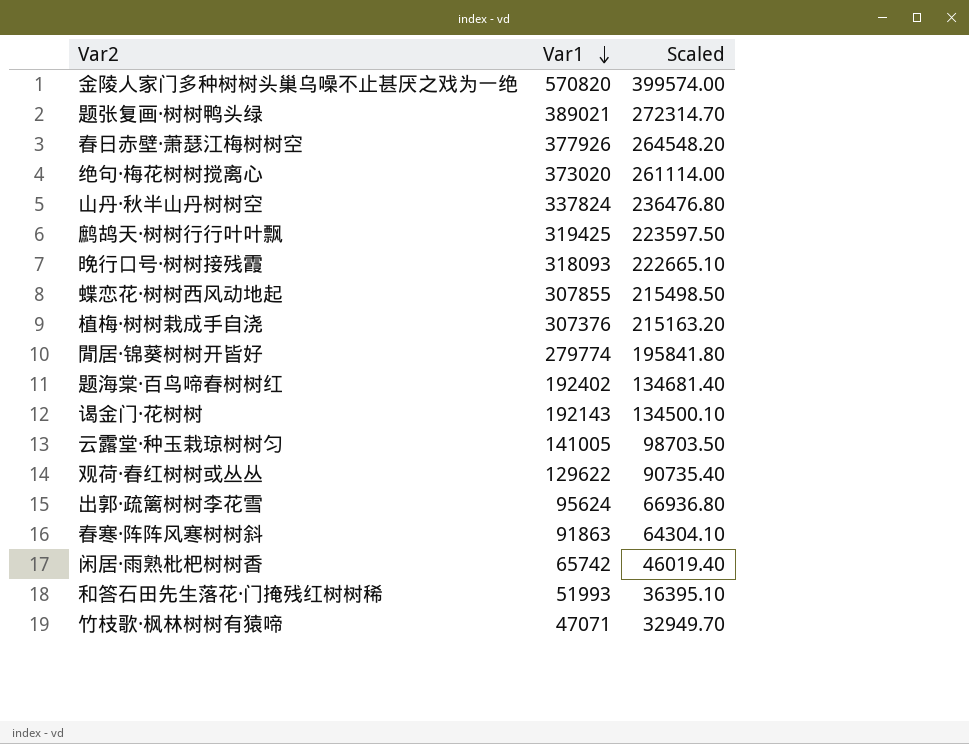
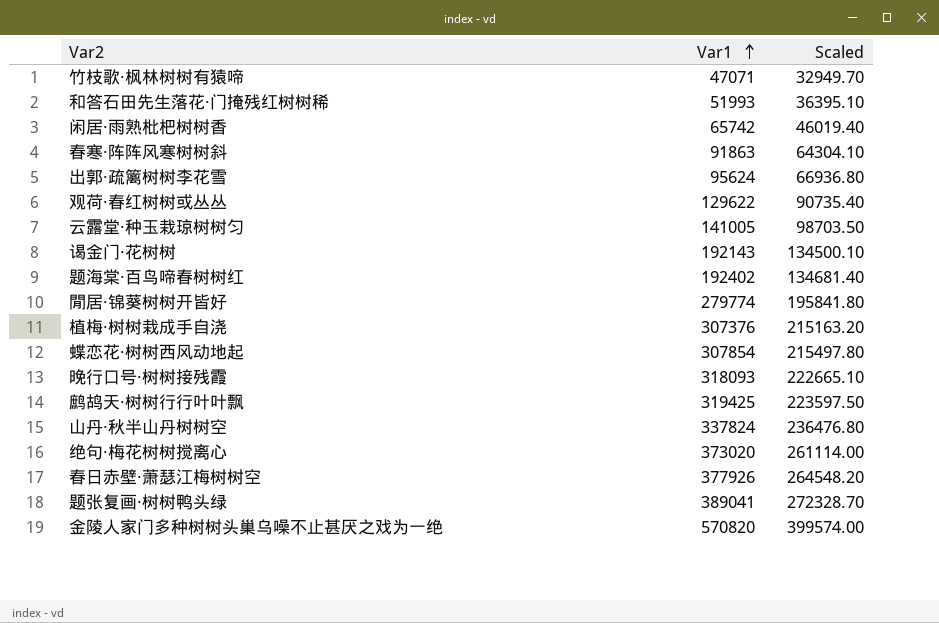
row order: Var1 descending -> Var1 ascending
蝶恋花·树树西风动地起 | Var1: 307855 -> 307854
蝶恋花·树树西风动地起 | Scaled: 215498.50 -> 215497.80
题张复画·树树鸭头绿 | Var1: 389021 -> 389041
题张复画·树树鸭头绿 | Scaled: 272314.70 -> 272328.70

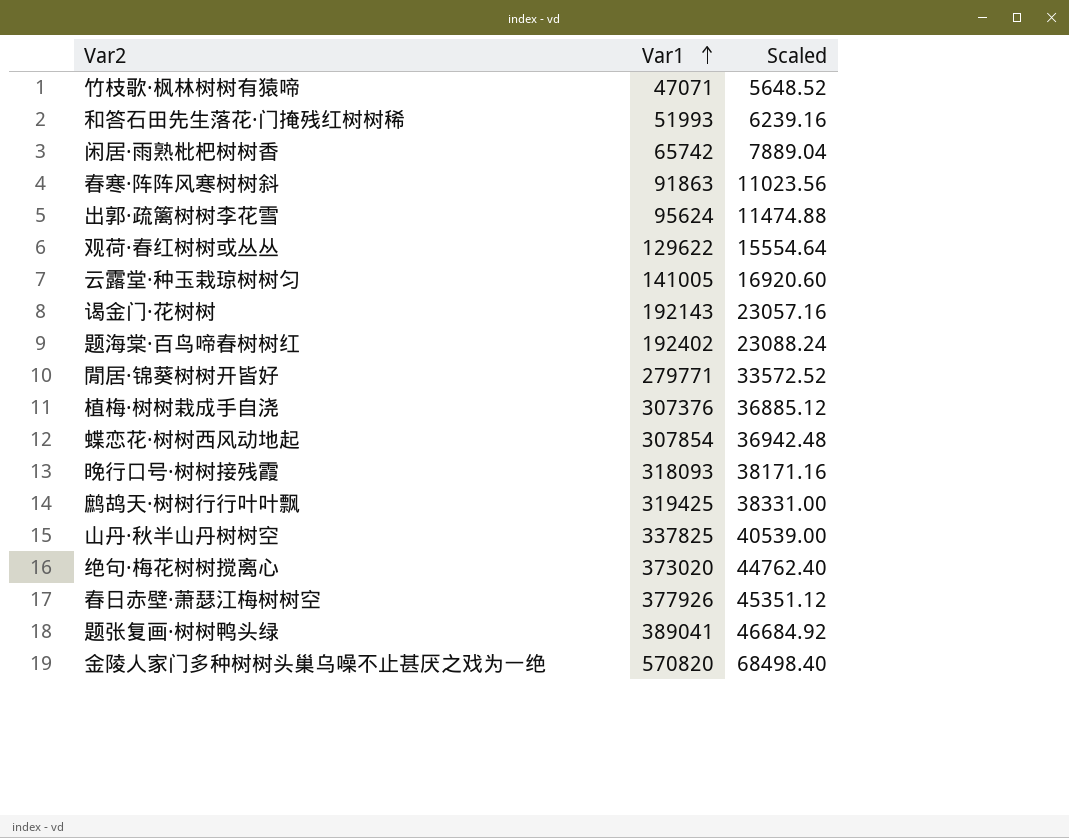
column Scaled | formula: [Var1] * 0.7 -> [Var1] * 0.12
閒居·锦葵树树开皆好 | Var1: 279774 -> 279771
山丹·秋半山丹树树空 | Var1: 337824 -> 337825

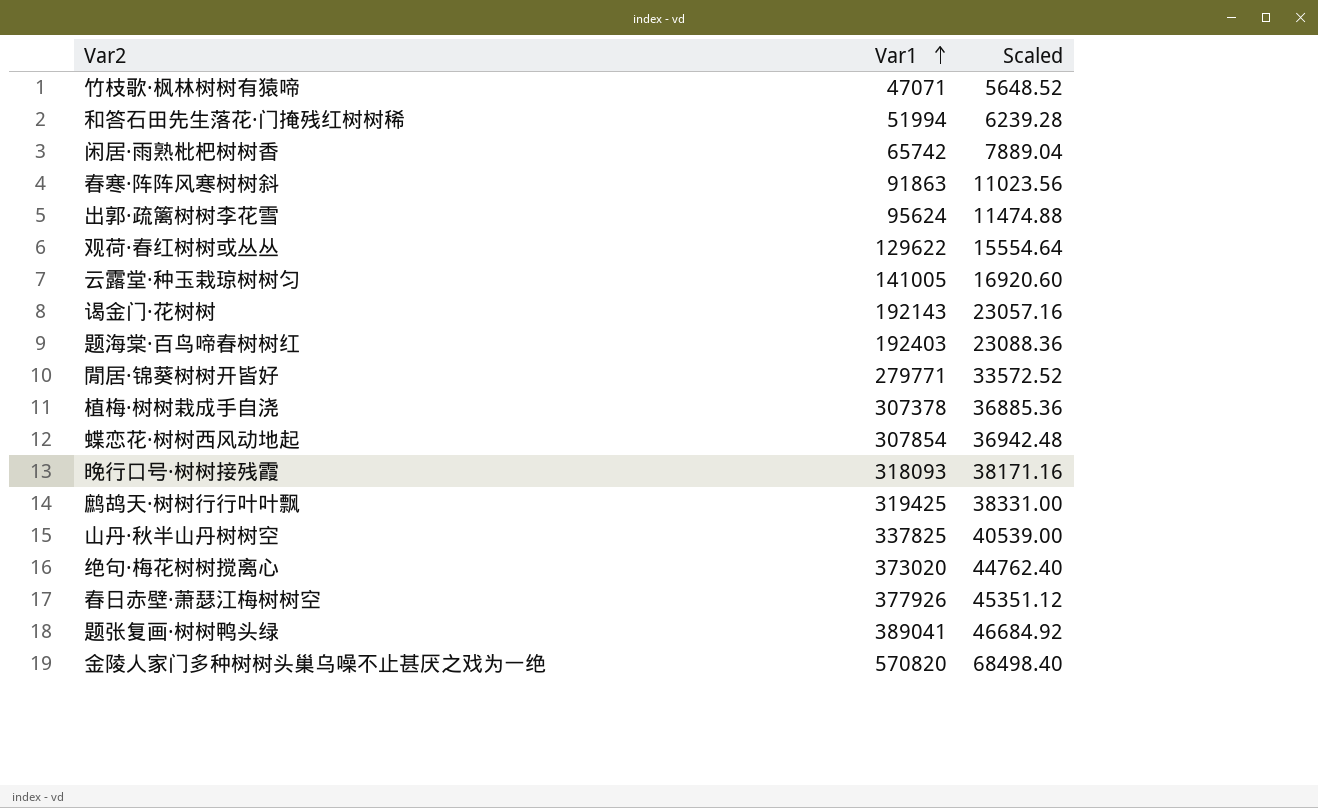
和答石田先生落花·门掩残红树树稀 | Var1: 51993 -> 51994
和答石田先生落花·门掩残红树树稀 | Scaled: 6239.16 -> 6239.28
题海棠·百鸟啼春树树红 | Var1: 192402 -> 192403
题海棠·百鸟啼春树树红 | Scaled: 23088.24 -> 23088.36
植梅·树树栽成手自浇 | Var1: 307376 -> 307378
植梅·树树栽成手自浇 | Scaled: 36885.12 -> 36885.36

